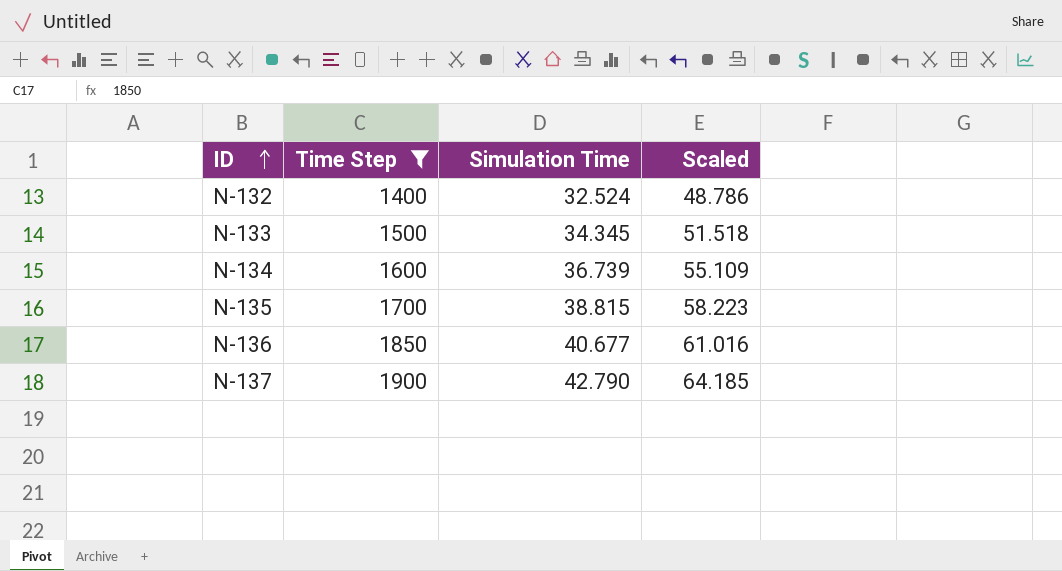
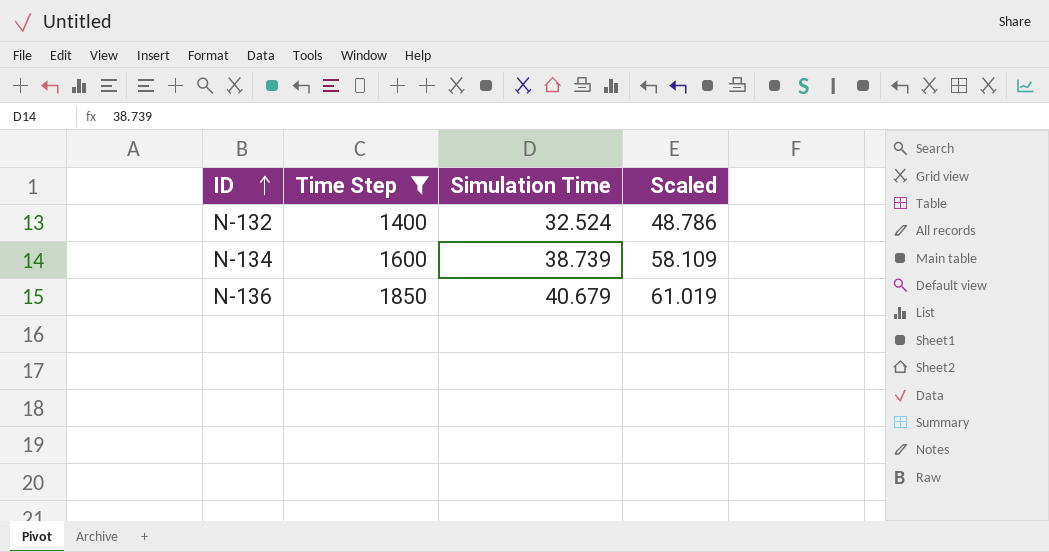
row N-133: 1500 | 34.345 | 51.518 -> none
row N-135: 1700 | 38.815 | 58.223 -> none
row N-137: 1900 | 42.790 | 64.185 -> none
N-134 | Simulation Time: 36.739 -> 38.739
N-134 | Scaled: 55.109 -> 58.109
N-136 | Simulation Time: 40.677 -> 40.679
N-136 | Scaled: 61.016 -> 61.019

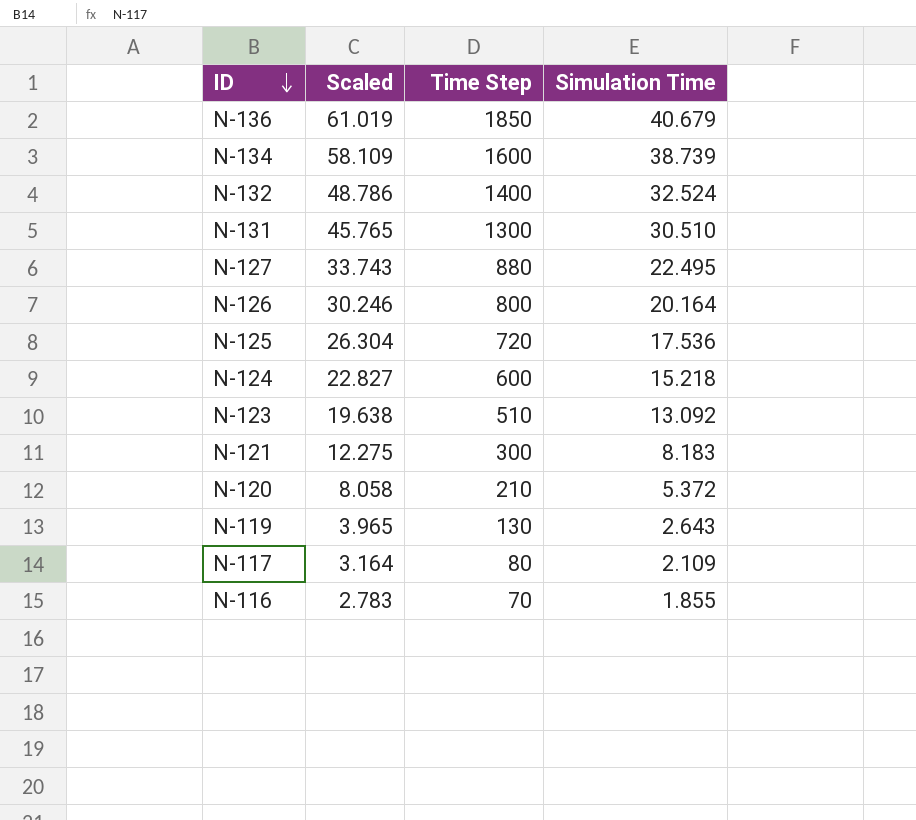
filter: Time Step >= 1400 -> none
row order: ID ascending -> ID descending
column Scaled | position: 4 -> 2

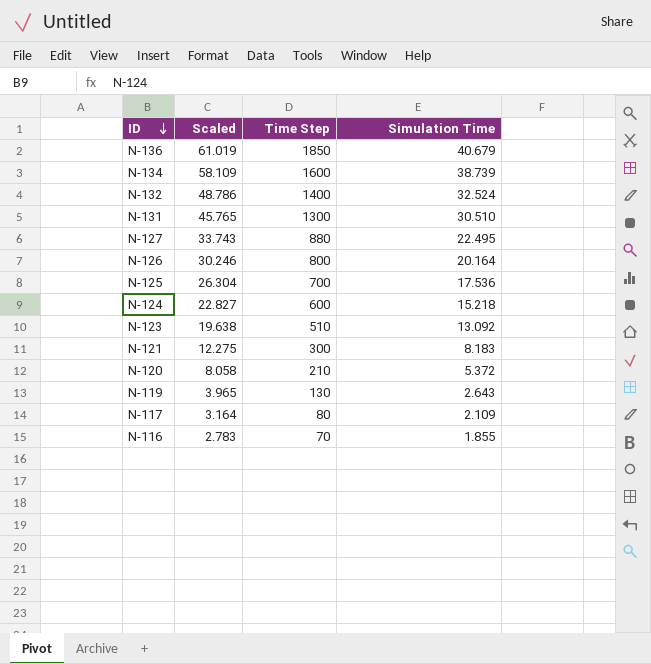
N-125 | Time Step: 720 -> 700

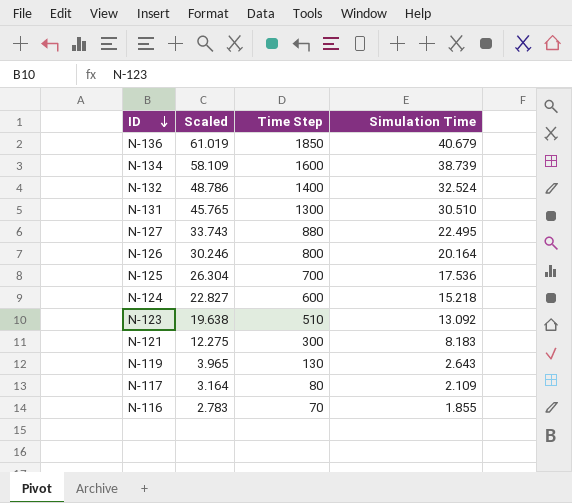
row N-120: 8.058 | 210 | 5.372 -> none

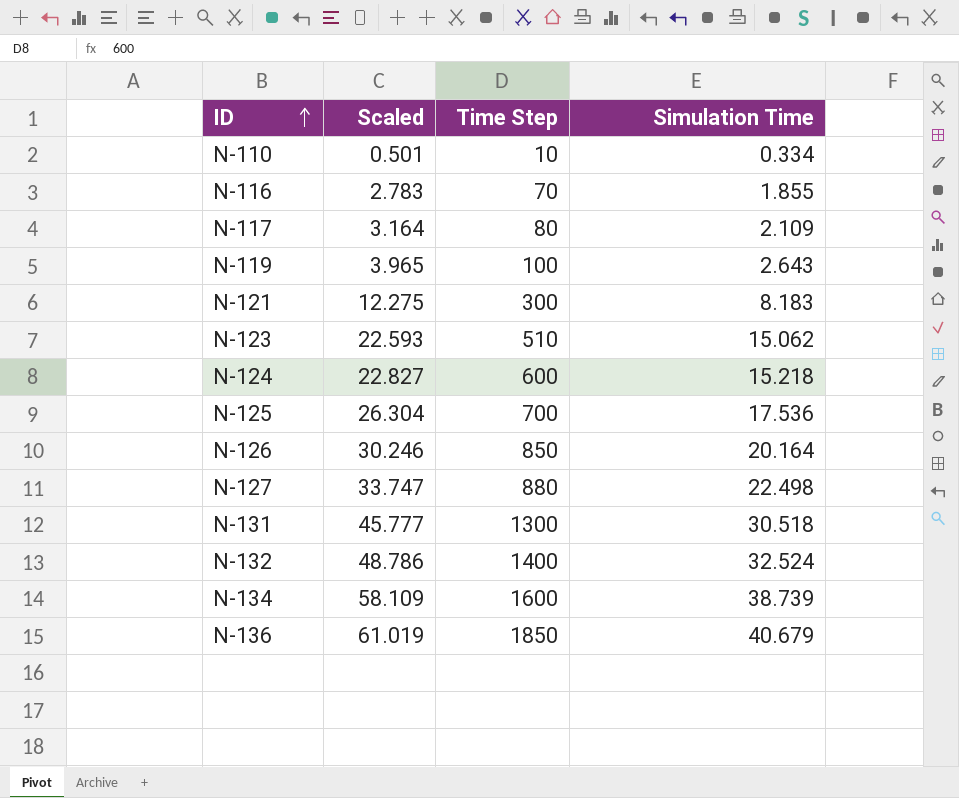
row order: ID descending -> ID ascending
row N-110: none -> 0.501 | 10 | 0.334
N-119 | Time Step: 130 -> 100
N-123 | Scaled: 19.638 -> 22.593
N-123 | Simulation Time: 13.092 -> 15.062
N-126 | Time Step: 800 -> 850
N-127 | Scaled: 33.743 -> 33.747
N-127 | Simulation Time: 22.495 -> 22.498
N-131 | Scaled: 45.765 -> 45.777
N-131 | Simulation Time: 30.510 -> 30.518

